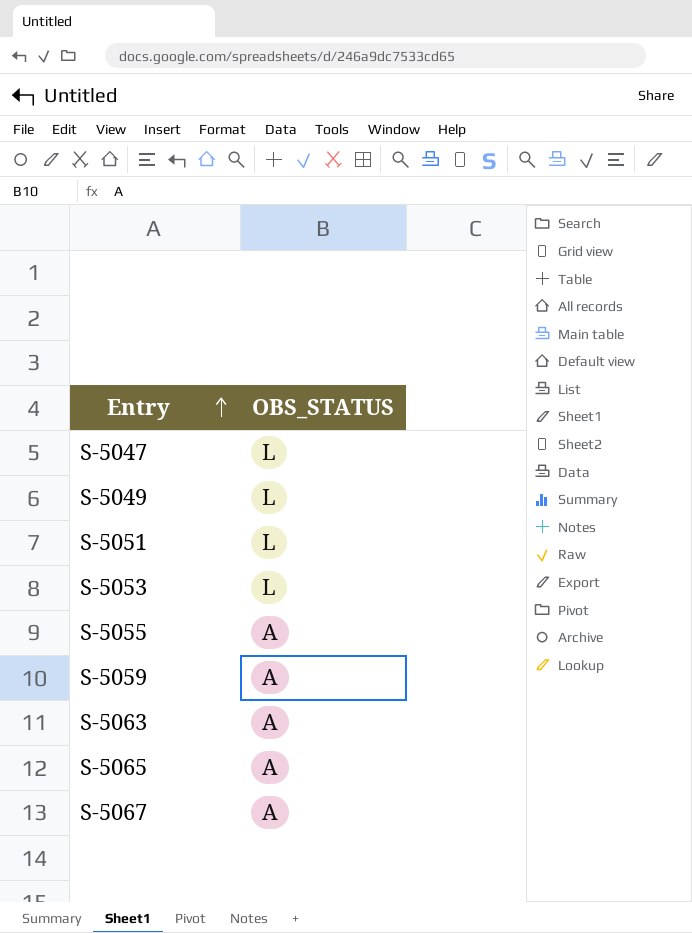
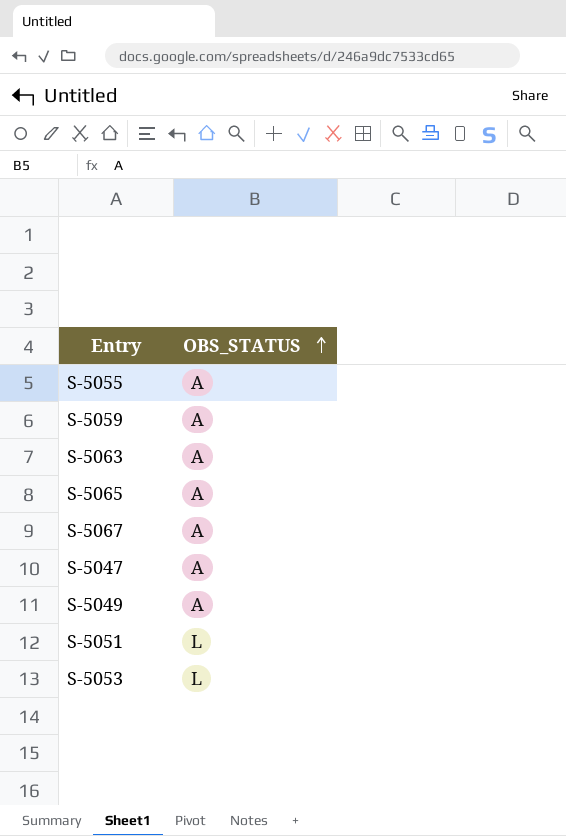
row order: Entry ascending -> OBS_STATUS ascending
S-5047 | OBS_STATUS: L -> A
S-5049 | OBS_STATUS: L -> A

